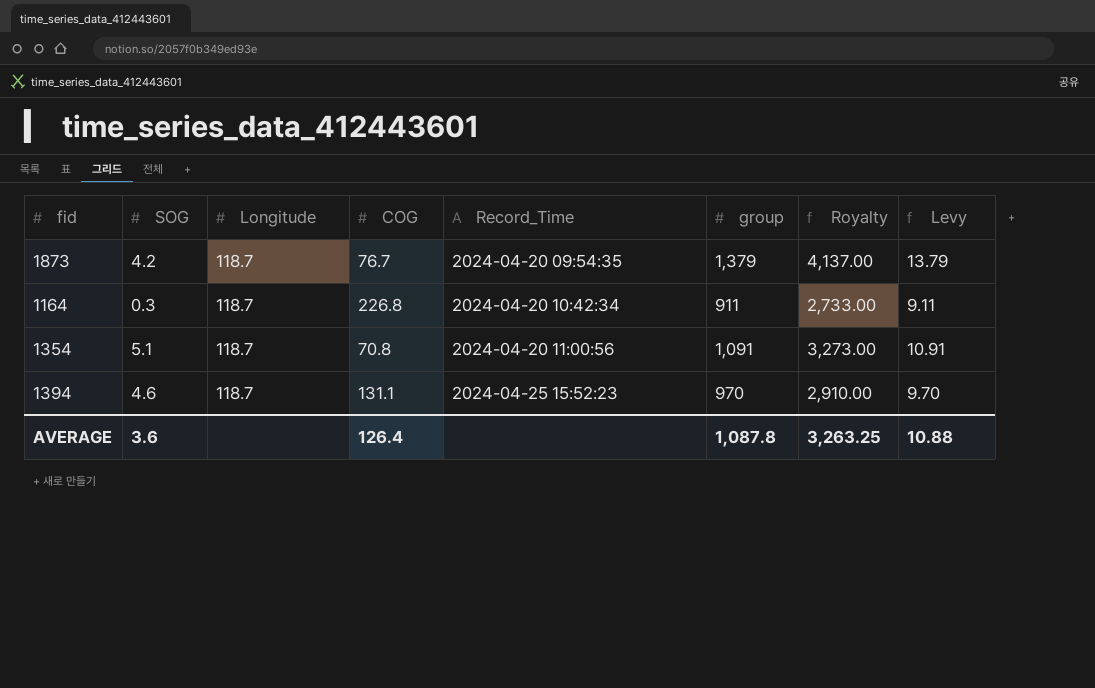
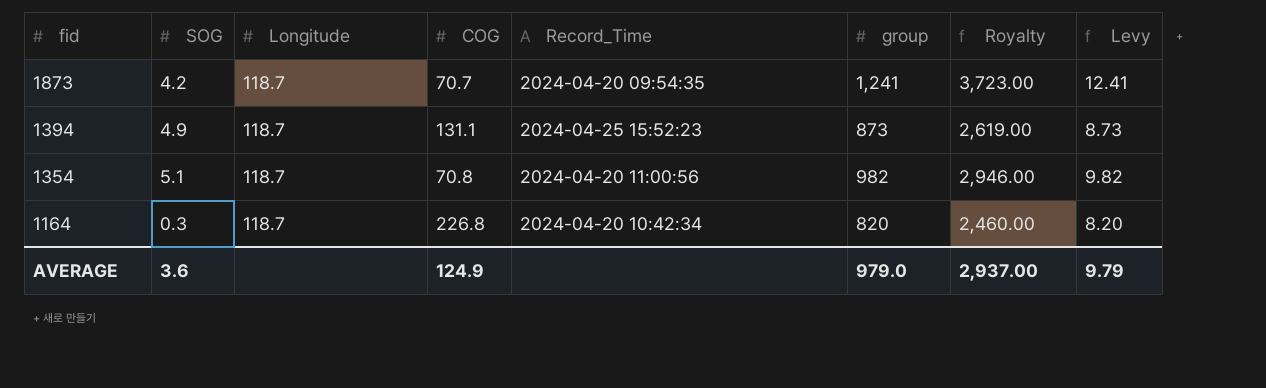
row order: Record_Time ascending -> fid descending
1873 | COG: 76.7 -> 70.7
1873 | group: 1,379 -> 1,241
1873 | Royalty: 4,137.00 -> 3,723.00
1873 | Levy: 13.79 -> 12.41
1394 | SOG: 4.6 -> 4.9
1394 | group: 970 -> 873
1394 | Royalty: 2,910.00 -> 2,619.00
1394 | Levy: 9.70 -> 8.73
1354 | group: 1,091 -> 982
1354 | Royalty: 3,273.00 -> 2,946.00
1354 | Levy: 10.91 -> 9.82
1164 | group: 911 -> 820
1164 | Royalty: 2,733.00 -> 2,460.00
1164 | Levy: 9.11 -> 8.20
AVERAGE | COG: 126.4 -> 124.9
AVERAGE | group: 1,087.8 -> 979.0
AVERAGE | Royalty: 3,263.25 -> 2,937.00
AVERAGE | Levy: 10.88 -> 9.79

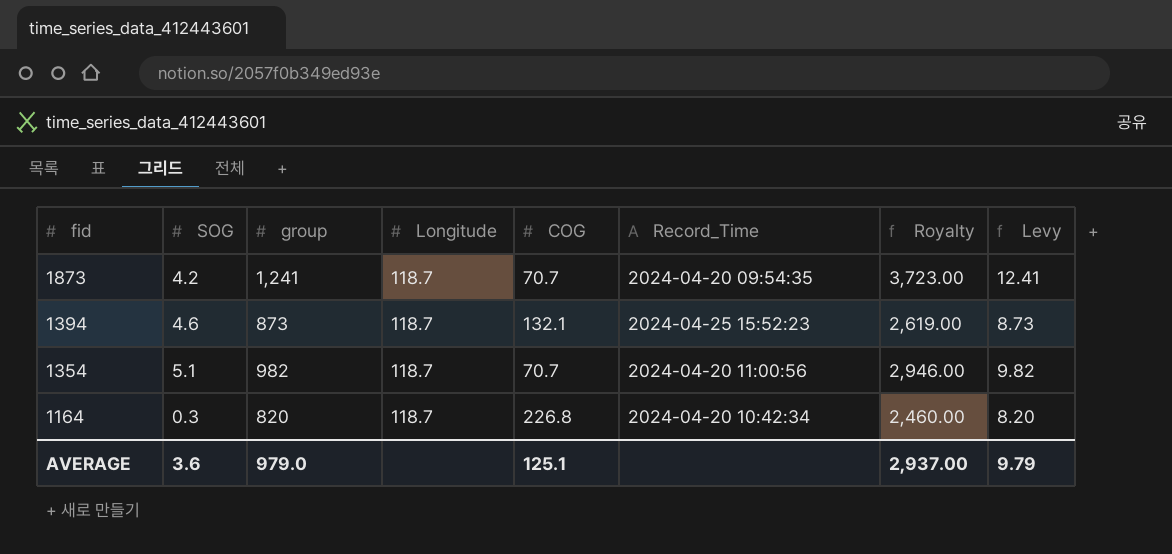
column group | position: 6 -> 3
1394 | SOG: 4.9 -> 4.6
1394 | COG: 131.1 -> 132.1
1354 | COG: 70.8 -> 70.7
AVERAGE | COG: 124.9 -> 125.1

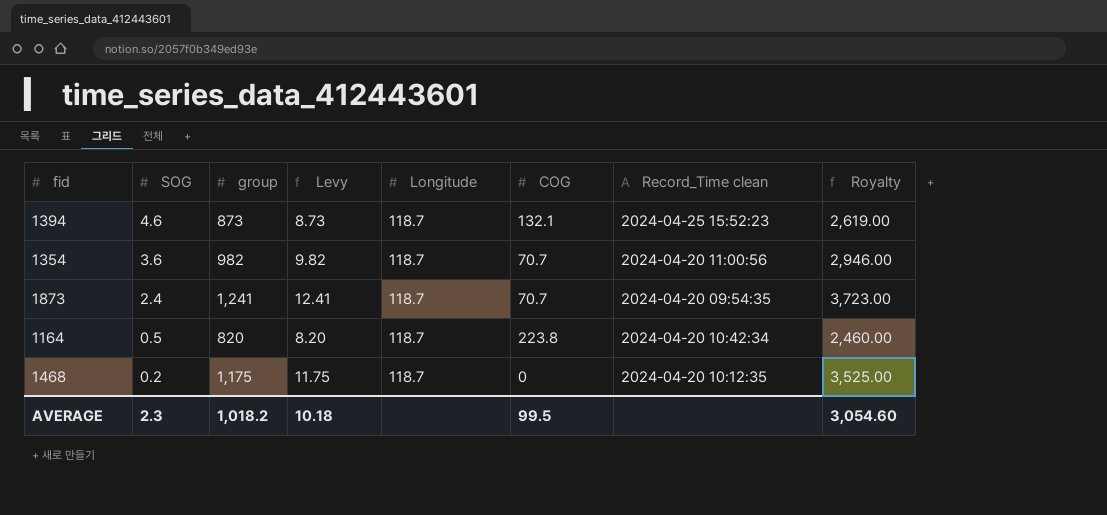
row order: fid descending -> SOG descending
column Levy | position: 8 -> 4
column name: Record_Time -> Record_Time clean
1354 | SOG: 5.1 -> 3.6
1873 | SOG: 4.2 -> 2.4
1164 | SOG: 0.3 -> 0.5
1164 | COG: 226.8 -> 223.8
row 1468: none -> 0.2 | 1,175 | 11.75 | 118.7 | 0 | 2024-04-20 10:12:35 | 3,525.00
AVERAGE | SOG: 3.6 -> 2.3
AVERAGE | group: 979.0 -> 1,018.2
AVERAGE | Levy: 9.79 -> 10.18
AVERAGE | COG: 125.1 -> 99.5
AVERAGE | Royalty: 2,937.00 -> 3,054.60

